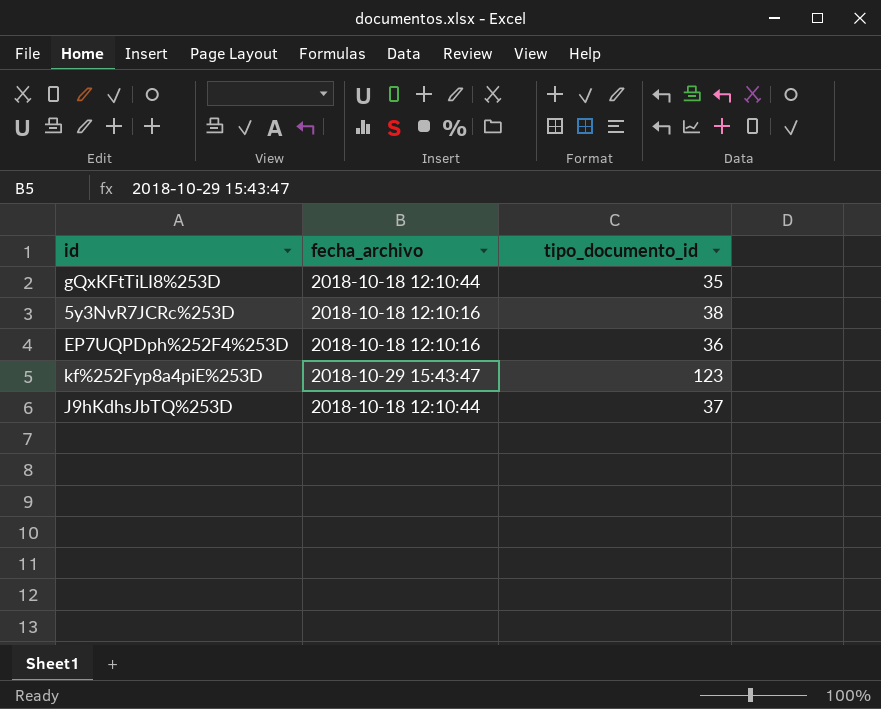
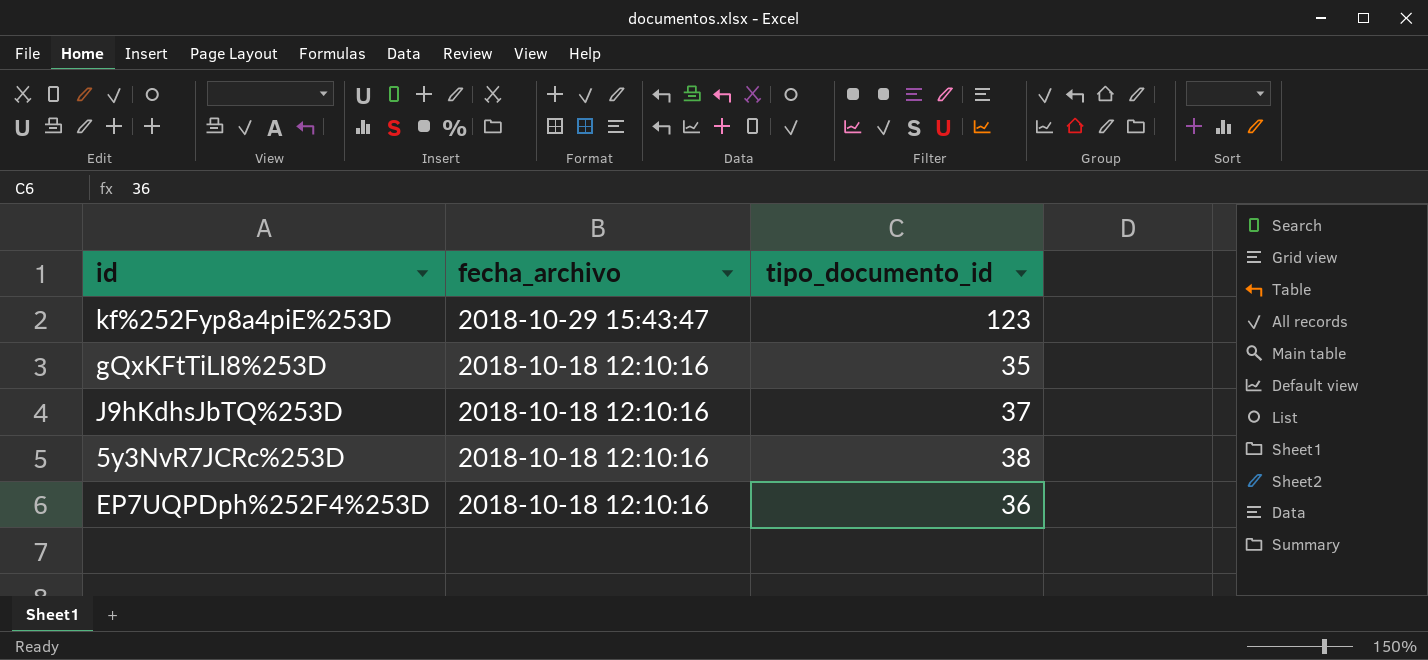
row order: none -> fecha_archivo descending
gQxKFtTiLI8%253D | fecha_archivo: 2018-10-18 12:10:44 -> 2018-10-18 12:10:16
J9hKdhsJbTQ%253D | fecha_archivo: 2018-10-18 12:10:44 -> 2018-10-18 12:10:16

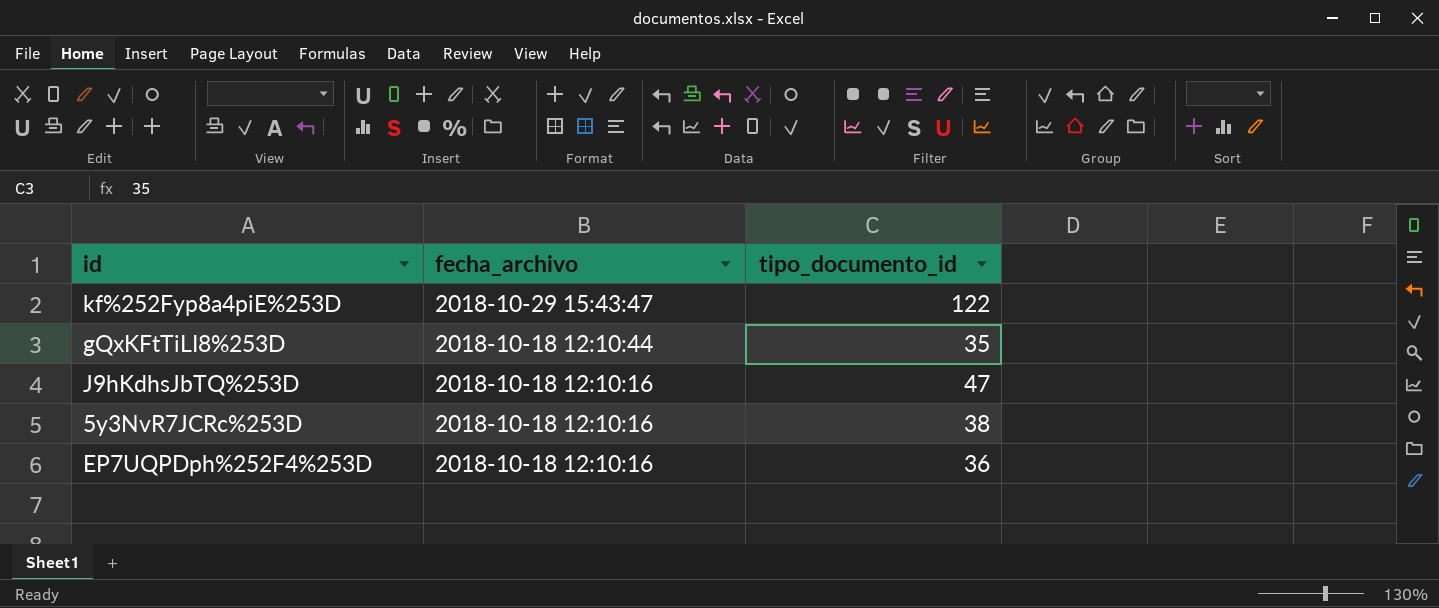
kf%252Fyp8a4piE%253D | tipo_documento_id: 123 -> 122
gQxKFtTiLI8%253D | fecha_archivo: 2018-10-18 12:10:16 -> 2018-10-18 12:10:44
J9hKdhsJbTQ%253D | tipo_documento_id: 37 -> 47

